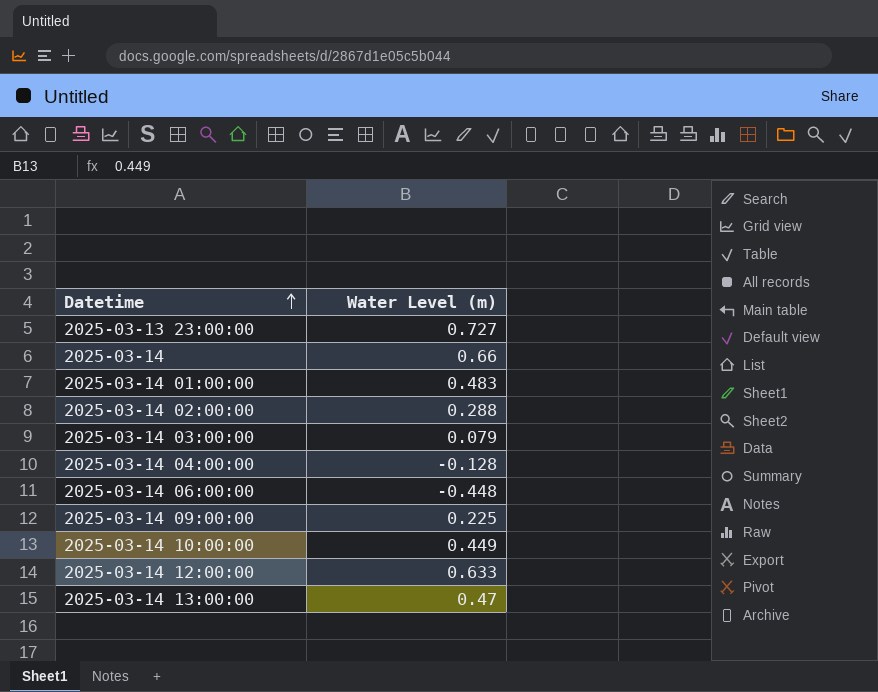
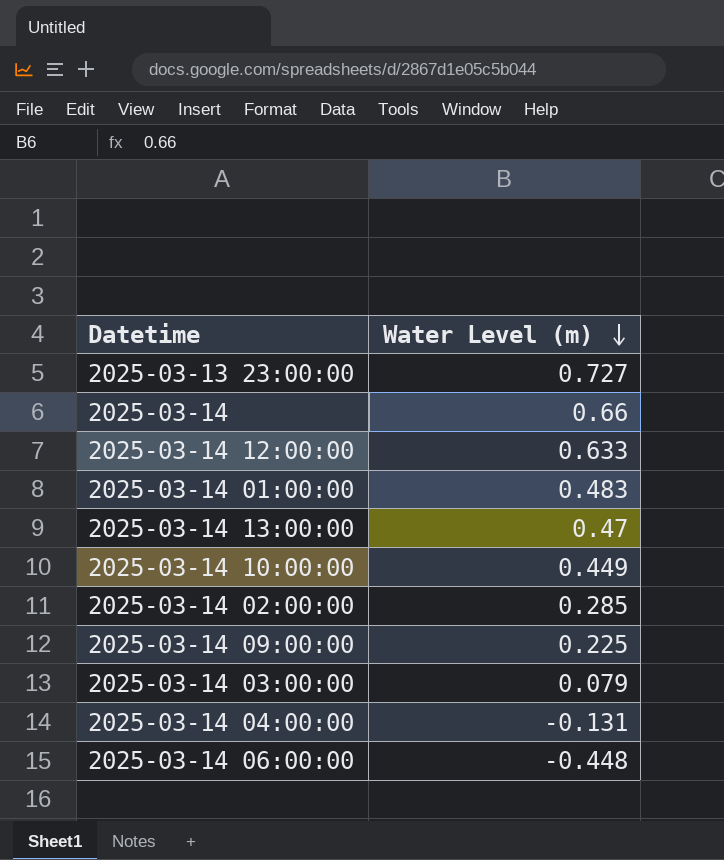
row order: Datetime ascending -> Water Level (m) descending
2025-03-14 02:00:00 | Water Level (m): 0.288 -> 0.285
2025-03-14 04:00:00 | Water Level (m): -0.128 -> -0.131

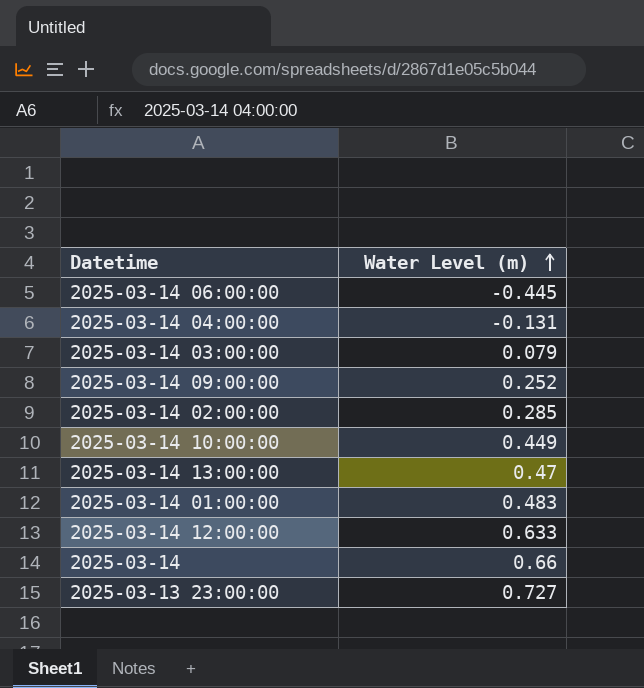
row order: Water Level (m) descending -> Water Level (m) ascending
2025-03-14 06:00:00 | Water Level (m): -0.448 -> -0.445
2025-03-14 09:00:00 | Water Level (m): 0.225 -> 0.252

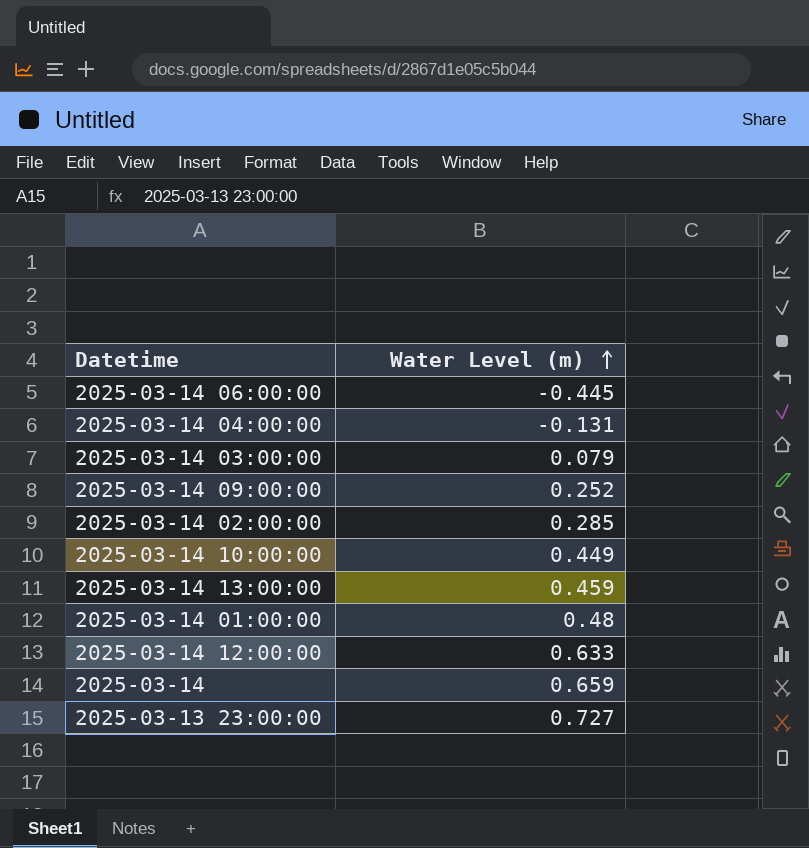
2025-03-14 13:00:00 | Water Level (m): 0.47 -> 0.459
2025-03-14 01:00:00 | Water Level (m): 0.483 -> 0.48
2025-03-14 | Water Level (m): 0.66 -> 0.659

